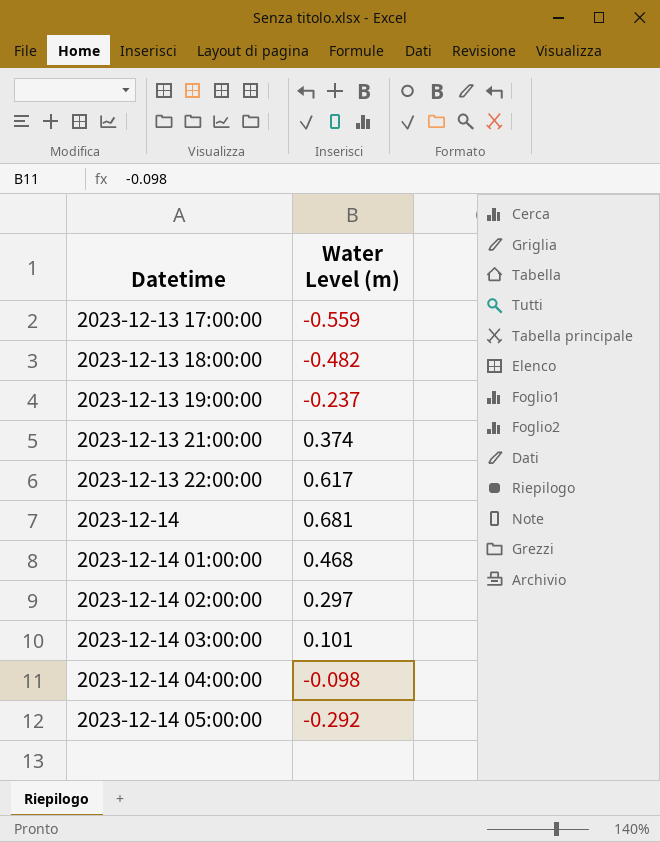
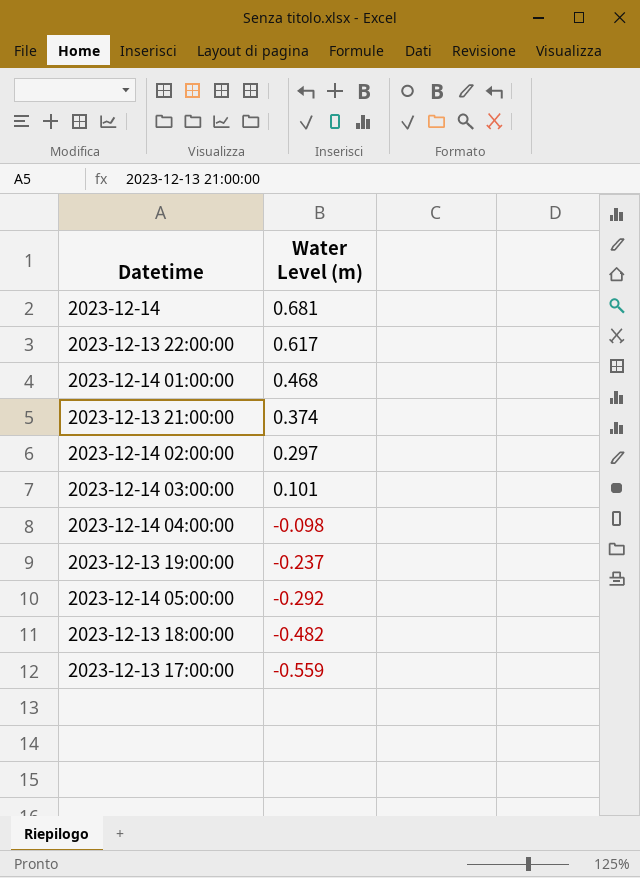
row order: Datetime ascending -> Water Level (m) descending

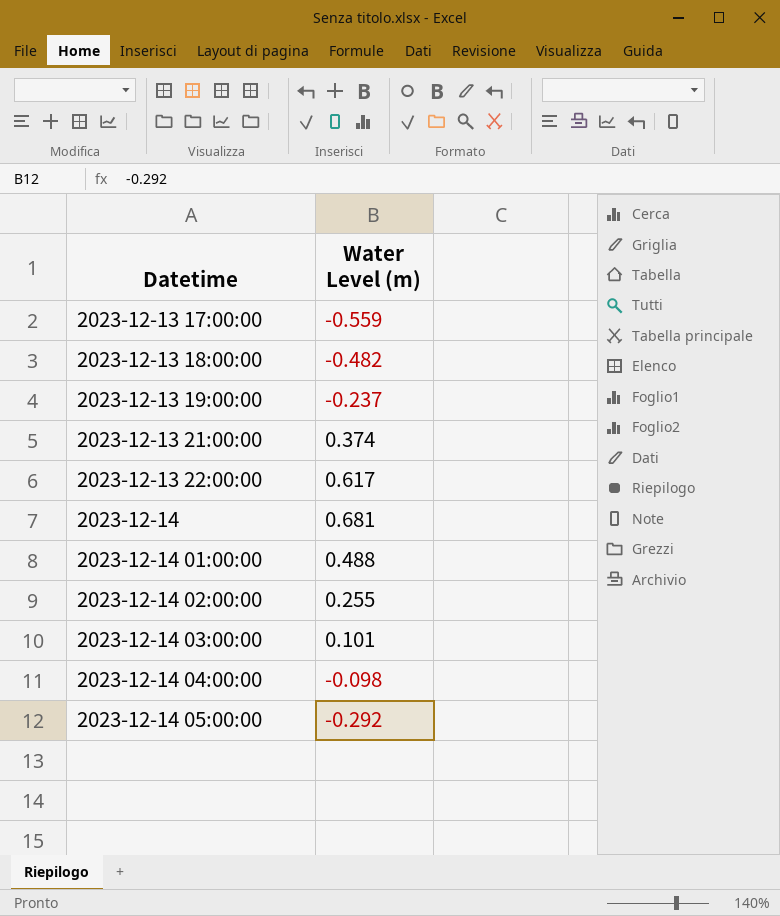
row order: Water Level (m) descending -> Datetime ascending
2023-12-14 01:00:00 | Water Level (m): 0.468 -> 0.488
2023-12-14 02:00:00 | Water Level (m): 0.297 -> 0.255

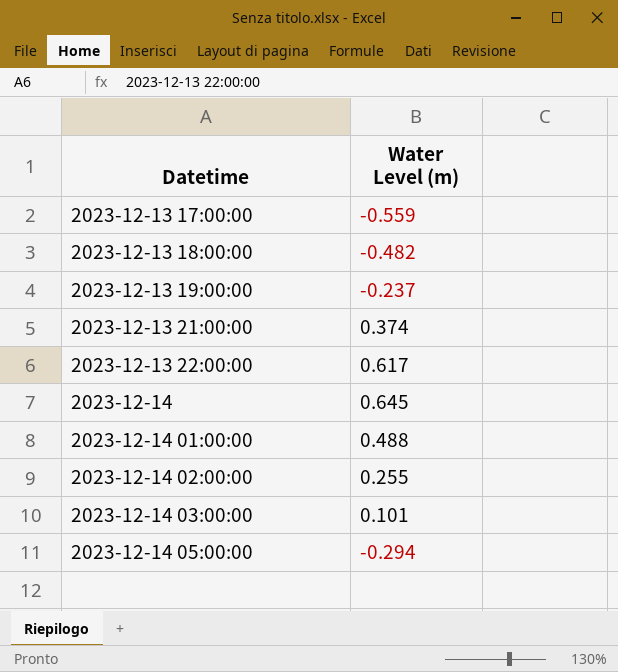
row 2023-12-14 04:00:00: -0.098 -> none
2023-12-14 | Water Level (m): 0.681 -> 0.645
2023-12-14 05:00:00 | Water Level (m): -0.292 -> -0.294

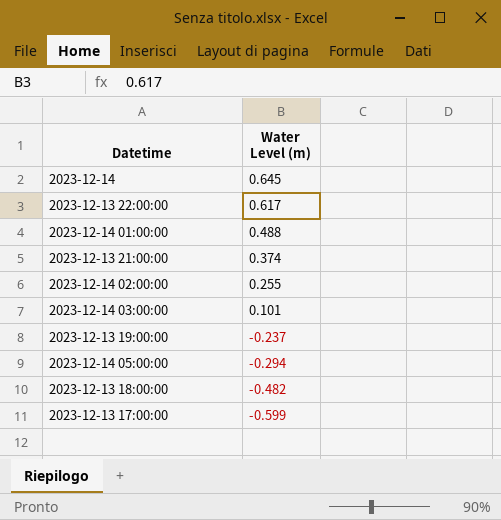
row order: Datetime ascending -> Water Level (m) descending
2023-12-13 17:00:00 | Water Level (m): -0.559 -> -0.599

